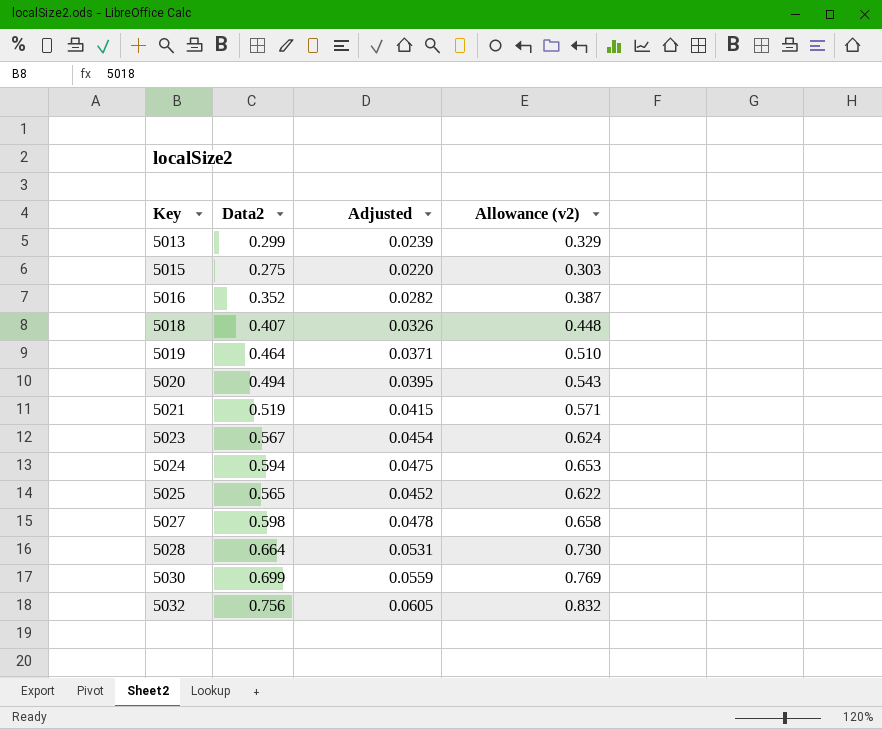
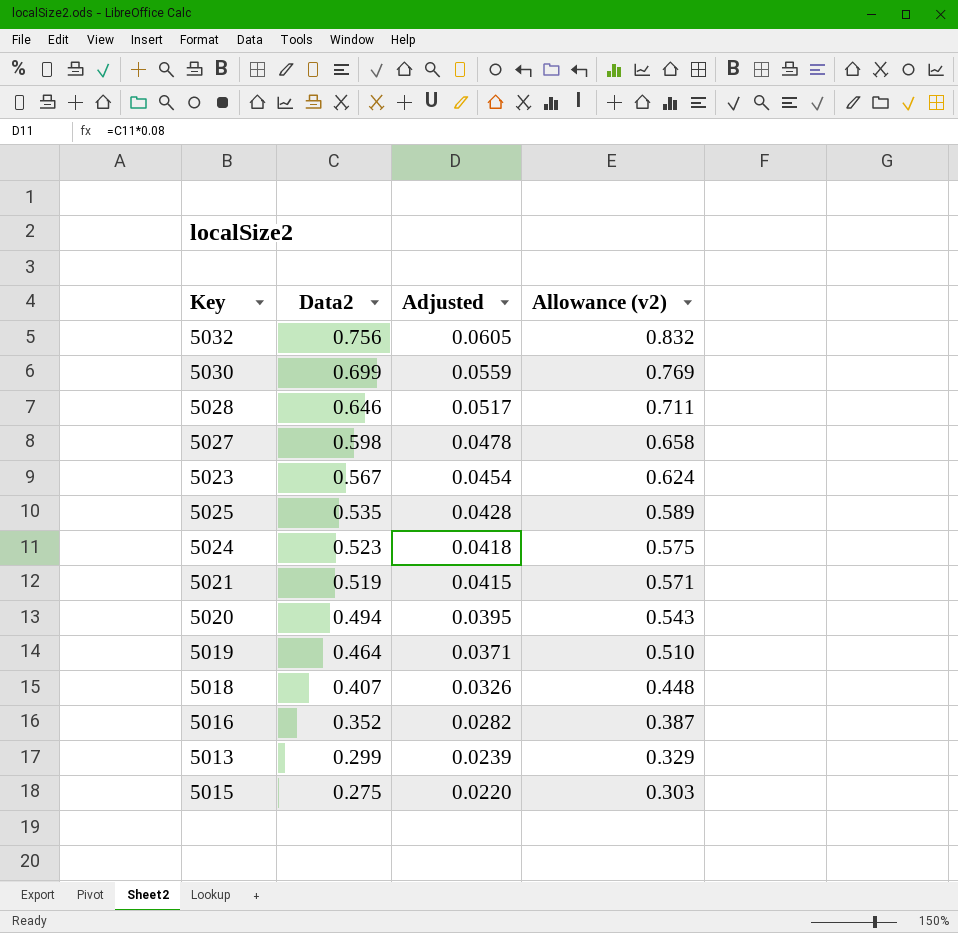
row order: Key ascending -> Data2 descending
5028 | Data2: 0.664 -> 0.646
5028 | Adjusted: 0.0531 -> 0.0517
5028 | Allowance (v2): 0.730 -> 0.711
5025 | Data2: 0.565 -> 0.535
5025 | Adjusted: 0.0452 -> 0.0428
5025 | Allowance (v2): 0.622 -> 0.589
5024 | Data2: 0.594 -> 0.523
5024 | Adjusted: 0.0475 -> 0.0418
5024 | Allowance (v2): 0.653 -> 0.575

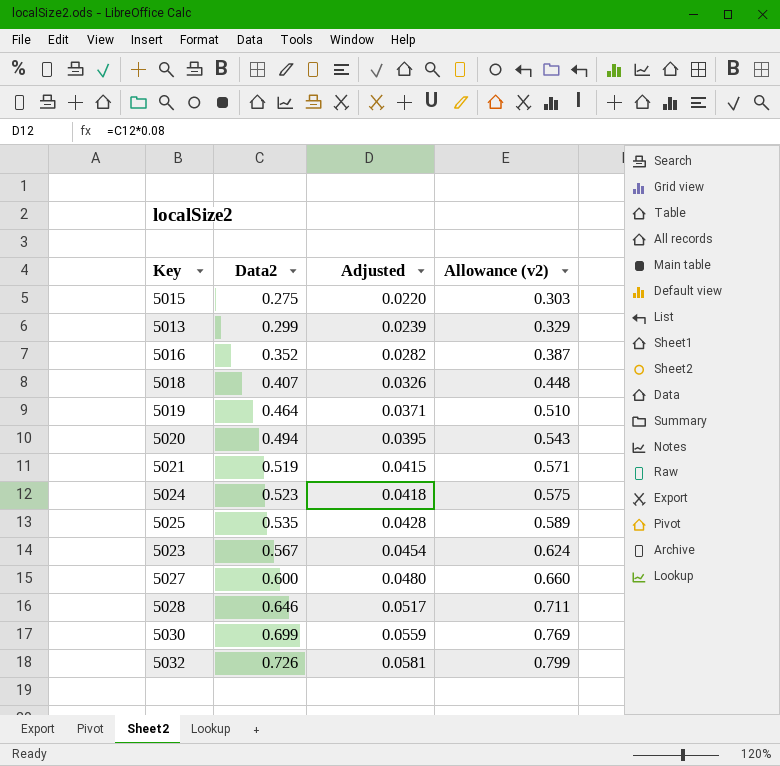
row order: Data2 descending -> Data2 ascending
5027 | Data2: 0.598 -> 0.600
5027 | Adjusted: 0.0478 -> 0.0480
5027 | Allowance (v2): 0.658 -> 0.660
5032 | Data2: 0.756 -> 0.726
5032 | Adjusted: 0.0605 -> 0.0581
5032 | Allowance (v2): 0.832 -> 0.799

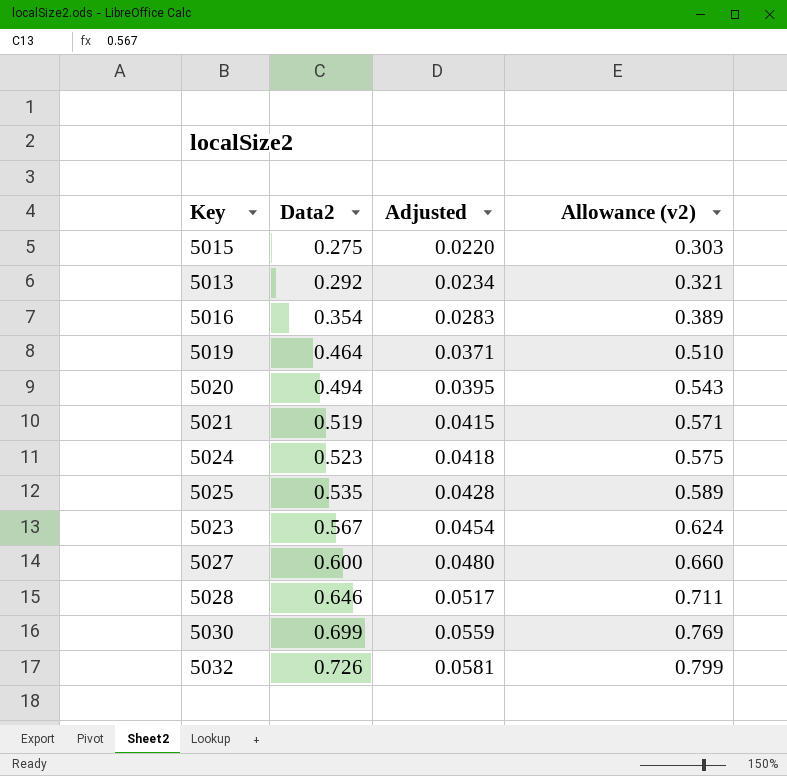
row 5018: 0.407 | 0.0326 | 0.448 -> none
5013 | Data2: 0.299 -> 0.292
5013 | Adjusted: 0.0239 -> 0.0234
5013 | Allowance (v2): 0.329 -> 0.321
5016 | Data2: 0.352 -> 0.354
5016 | Adjusted: 0.0282 -> 0.0283
5016 | Allowance (v2): 0.387 -> 0.389

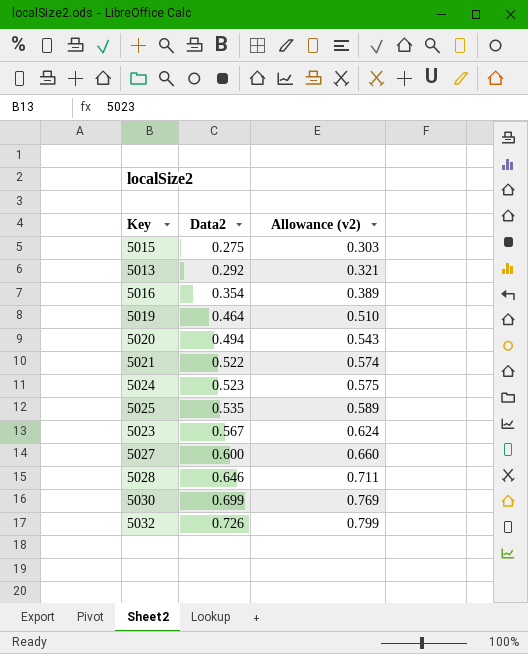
column Adjusted | formula: [Data2] * 0.08 -> none
5021 | Data2: 0.519 -> 0.522
5021 | Allowance (v2): 0.571 -> 0.574

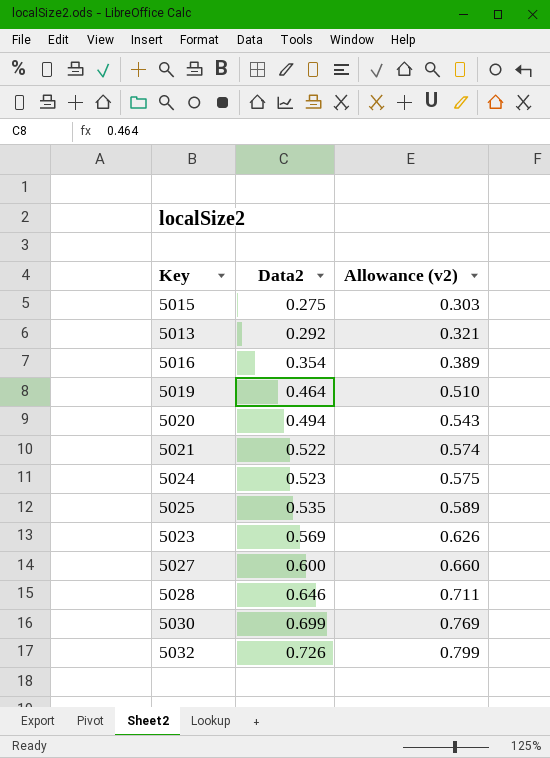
5023 | Data2: 0.567 -> 0.569
5023 | Allowance (v2): 0.624 -> 0.626

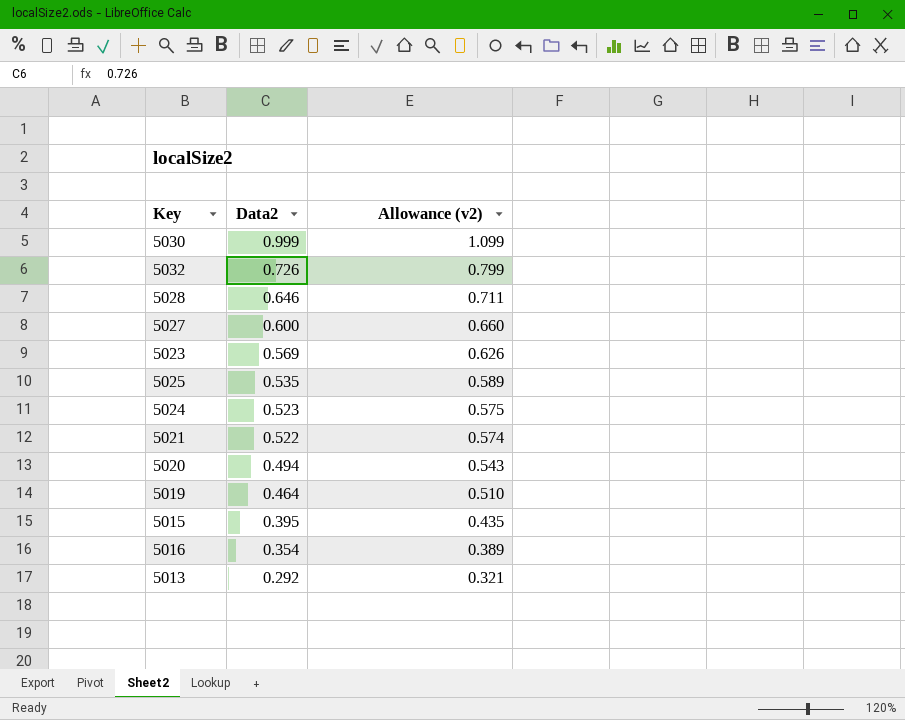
row order: Data2 ascending -> Data2 descending
5030 | Data2: 0.699 -> 0.999
5030 | Allowance (v2): 0.769 -> 1.099
5015 | Data2: 0.275 -> 0.395
5015 | Allowance (v2): 0.303 -> 0.435

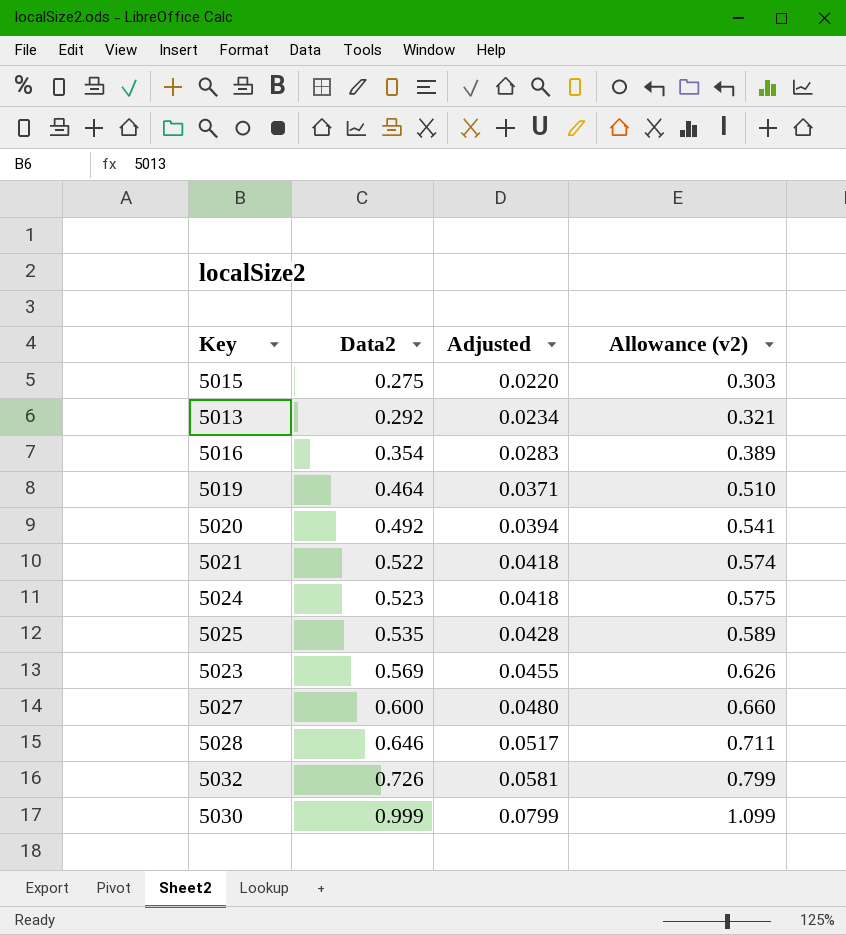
row order: Data2 descending -> Data2 ascending
column Adjusted | formula: none -> [Data2] * 0.08
5015 | Data2: 0.395 -> 0.275
5015 | Allowance (v2): 0.435 -> 0.303
5020 | Data2: 0.494 -> 0.492
5020 | Allowance (v2): 0.543 -> 0.541

